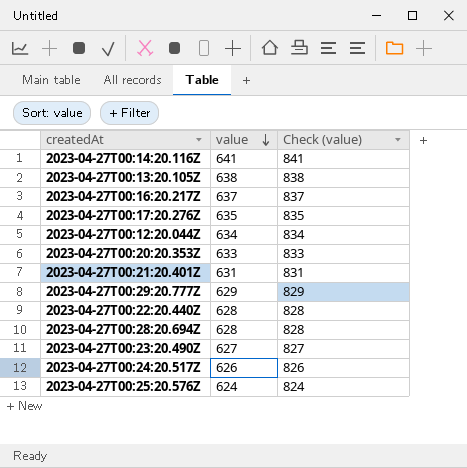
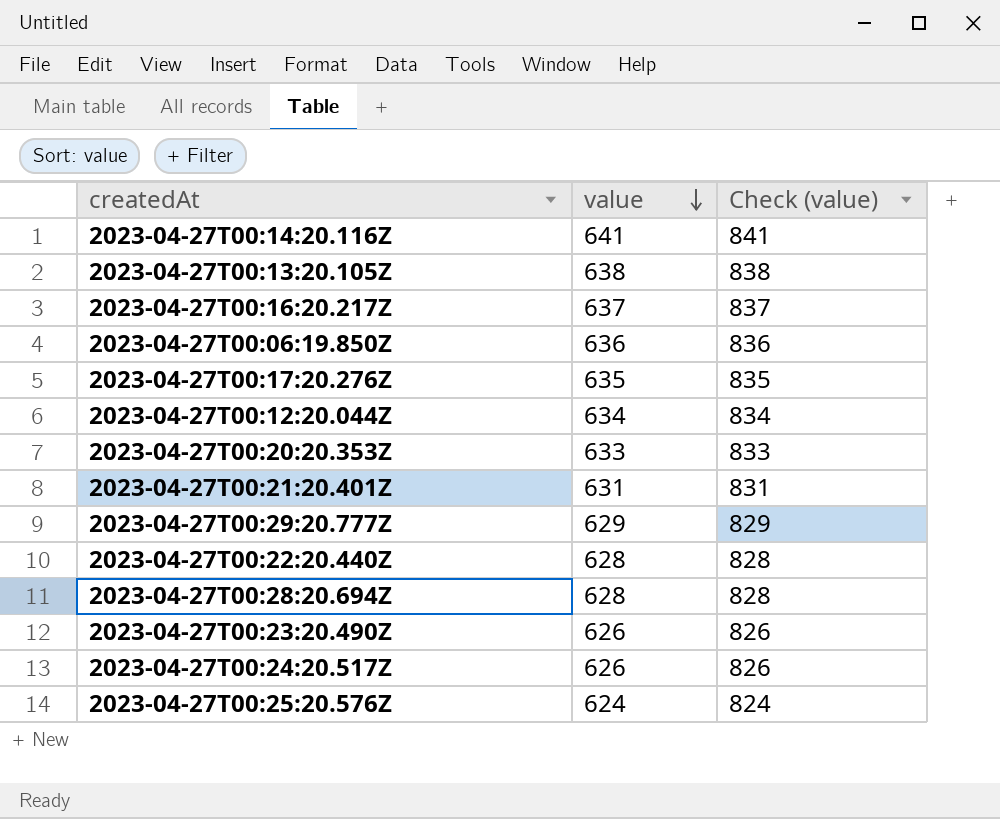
row 2023-04-27T00:06:19.850Z: none -> 636 | 836
2023-04-27T00:23:20.490Z | value: 627 -> 626
2023-04-27T00:23:20.490Z | Check (value): 827 -> 826

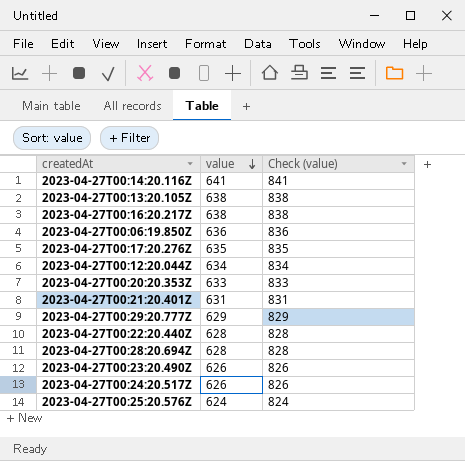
2023-04-27T00:16:20.217Z | value: 637 -> 638
2023-04-27T00:16:20.217Z | Check (value): 837 -> 838

